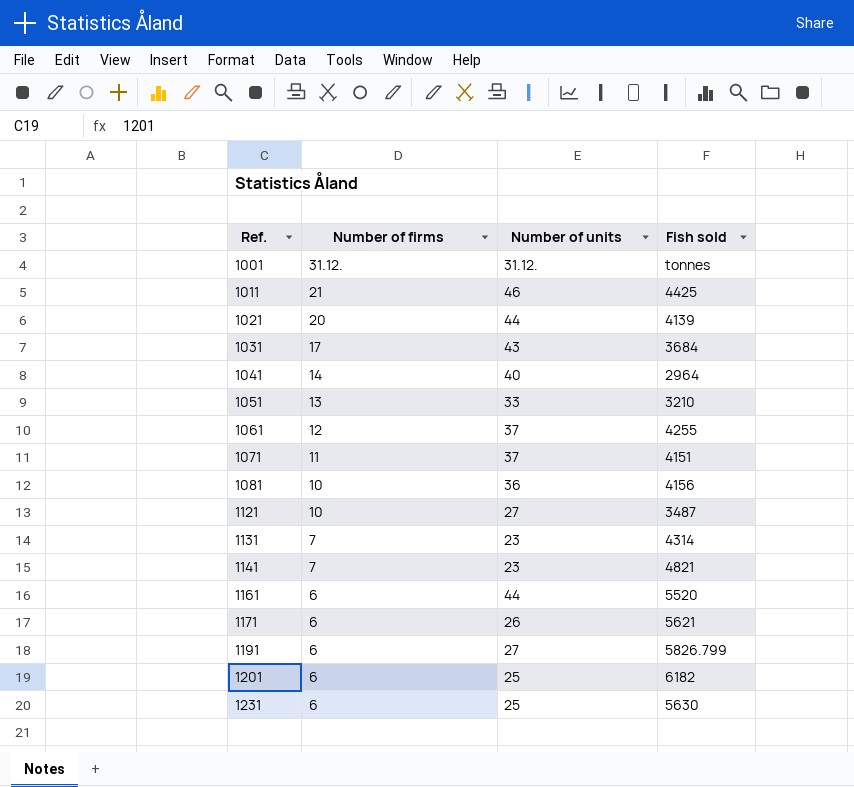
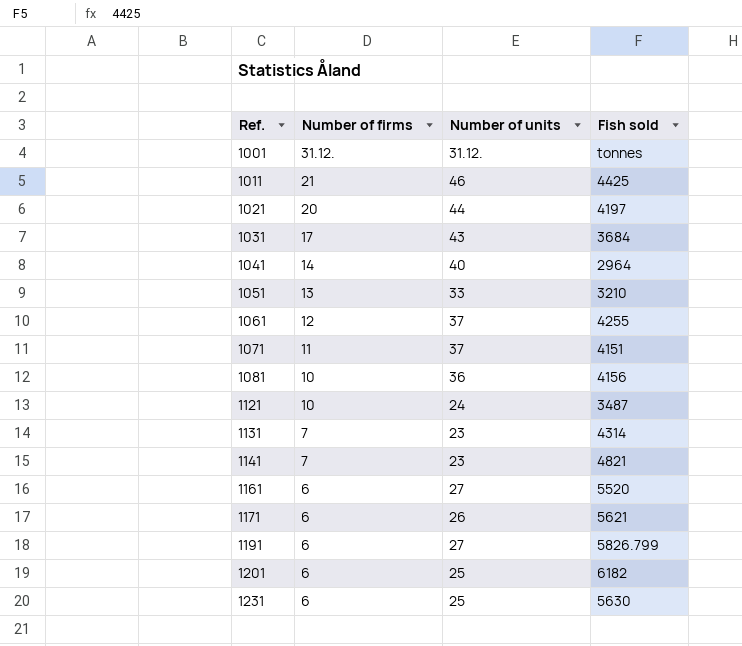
1021 | Fish sold: 4139 -> 4197
1121 | Number of units: 27 -> 24
1161 | Number of units: 44 -> 27

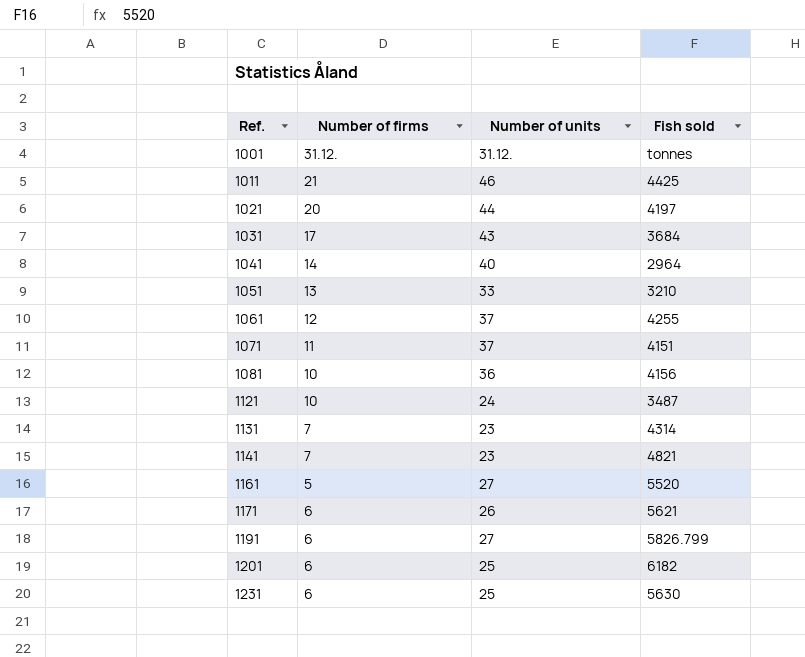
1161 | Number of firms: 6 -> 5

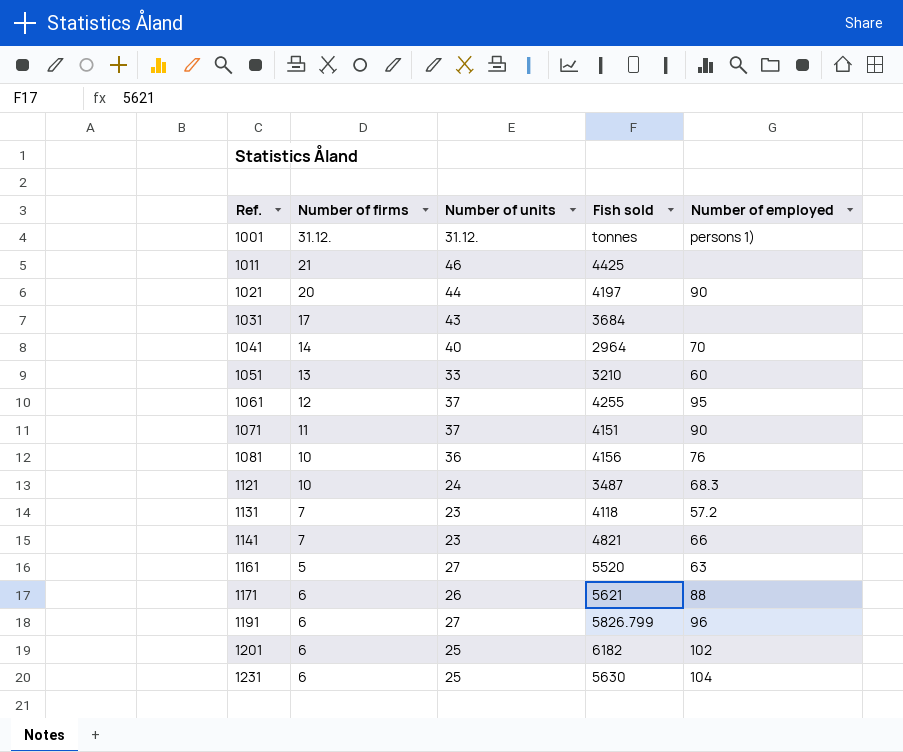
column Number of employed | position: none -> 5
1131 | Fish sold: 4314 -> 4118

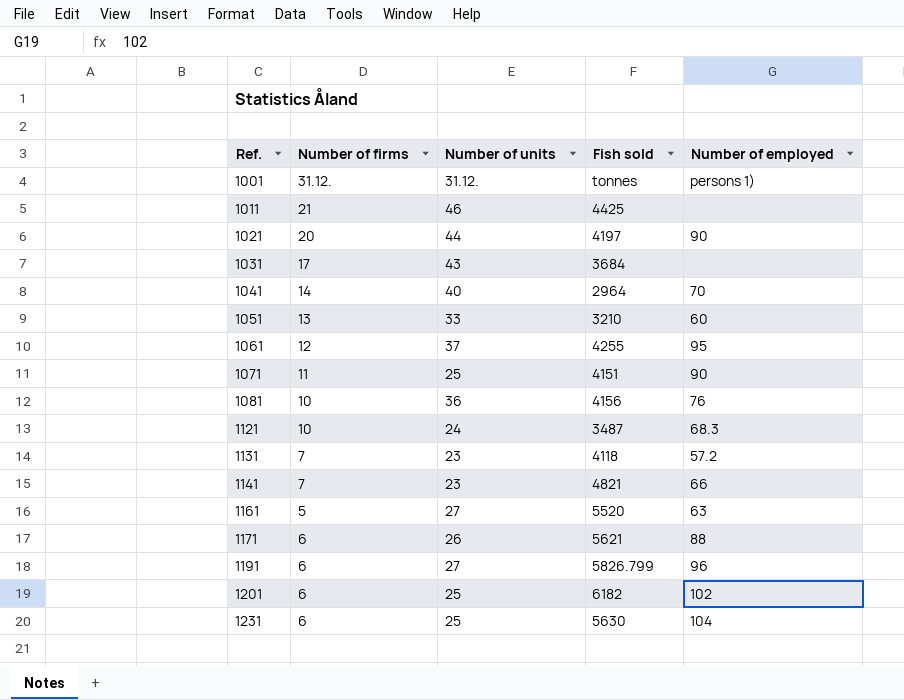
1071 | Number of units: 37 -> 25

